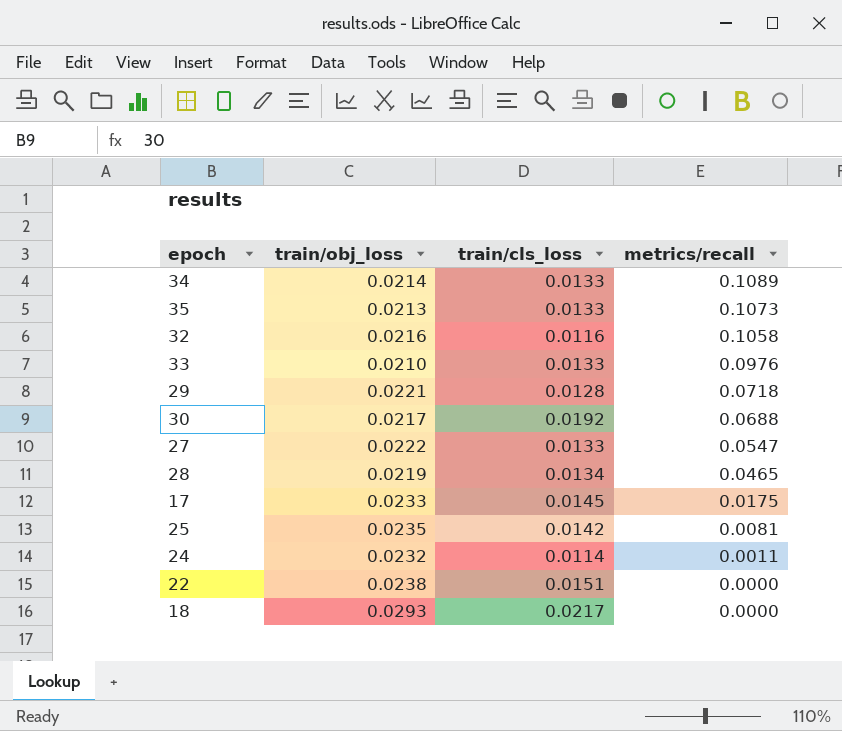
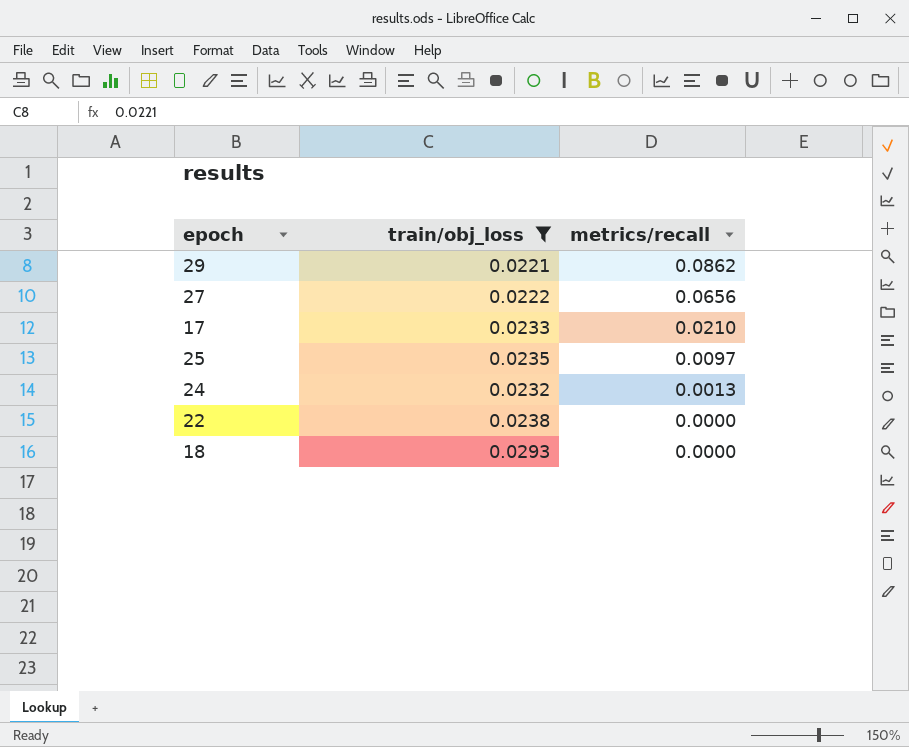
filter: none -> train/obj_loss >= 0.0221
column train/cls_loss | position: 3 -> none
29 | metrics/recall: 0.0718 -> 0.0862
27 | metrics/recall: 0.0547 -> 0.0656
17 | metrics/recall: 0.0175 -> 0.0210
25 | metrics/recall: 0.0081 -> 0.0097
24 | metrics/recall: 0.0011 -> 0.0013

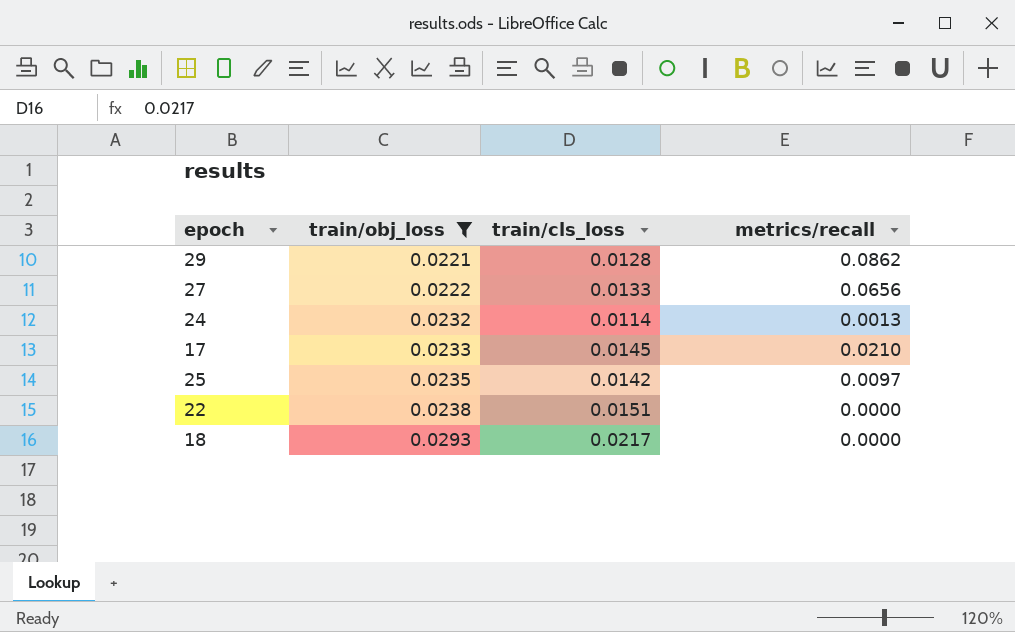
row order: metrics/recall descending -> train/obj_loss ascending
column train/cls_loss | position: none -> 3

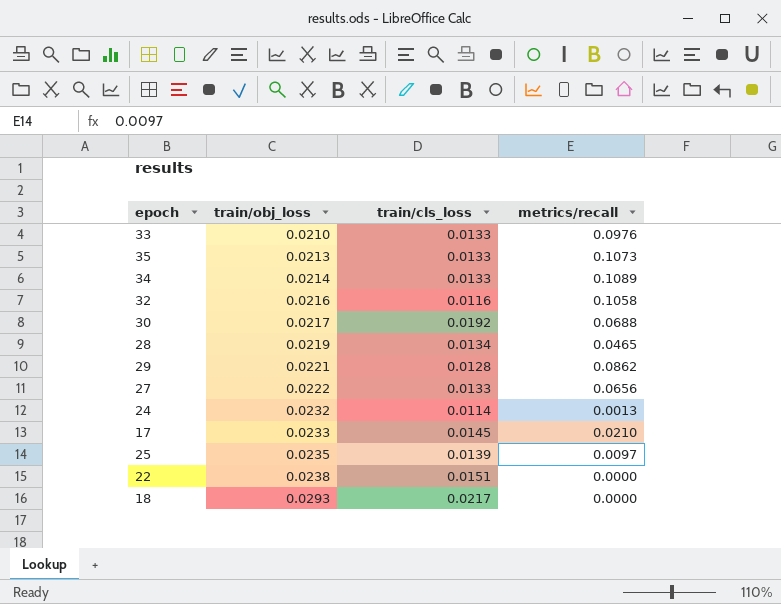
filter: train/obj_loss >= 0.0221 -> none
25 | train/cls_loss: 0.0142 -> 0.0139

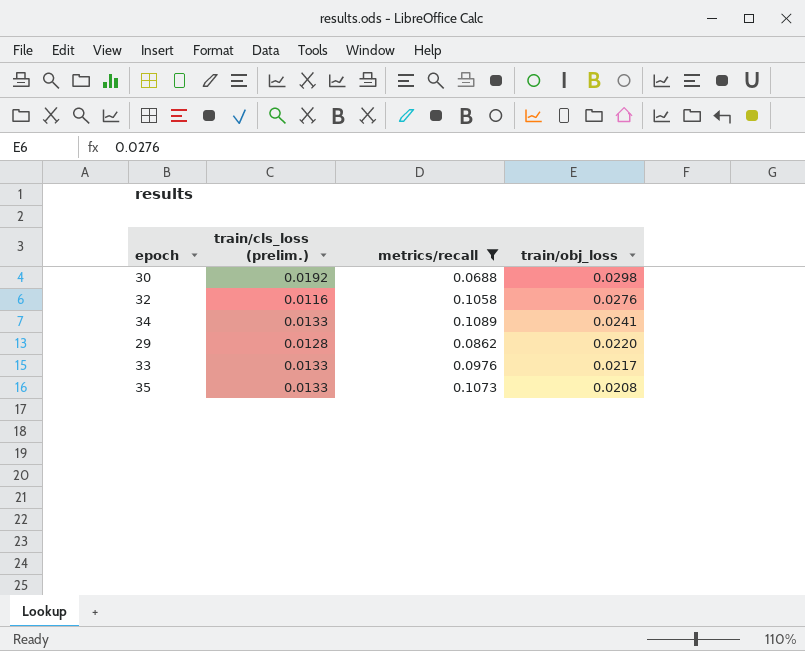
filter: none -> metrics/recall >= 0.0688
row order: train/obj_loss ascending -> train/obj_loss descending
column name: train/cls_loss -> train/cls_loss (prelim.)
column train/obj_loss | position: 2 -> 4
30 | train/obj_loss: 0.0217 -> 0.0298
32 | train/obj_loss: 0.0216 -> 0.0276
34 | train/obj_loss: 0.0214 -> 0.0241
29 | train/obj_loss: 0.0221 -> 0.0220
33 | train/obj_loss: 0.0210 -> 0.0217
35 | train/obj_loss: 0.0213 -> 0.0208

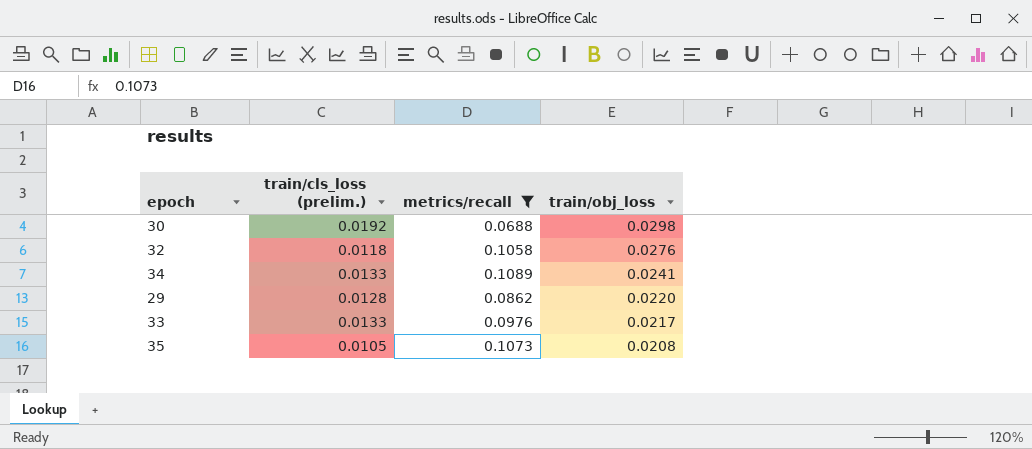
32 | train/cls_loss (prelim.): 0.0116 -> 0.0118
35 | train/cls_loss (prelim.): 0.0133 -> 0.0105

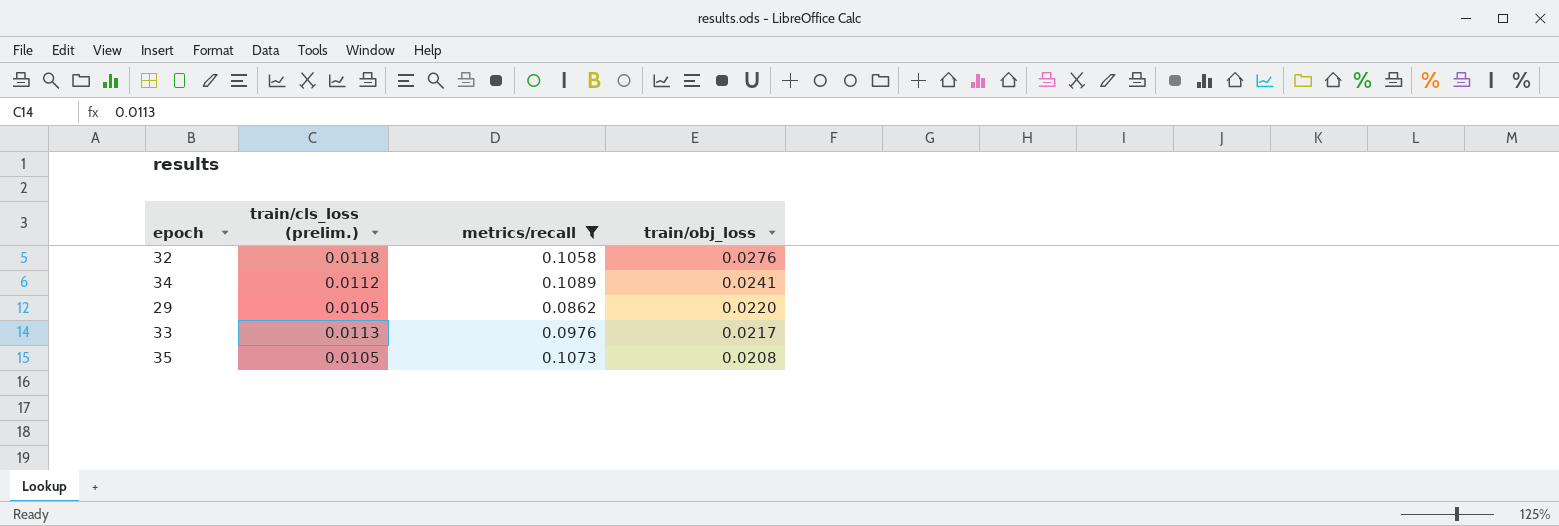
row 30: 0.0192 | 0.0688 | 0.0298 -> none
34 | train/cls_loss (prelim.): 0.0133 -> 0.0112
29 | train/cls_loss (prelim.): 0.0128 -> 0.0105
33 | train/cls_loss (prelim.): 0.0133 -> 0.0113

